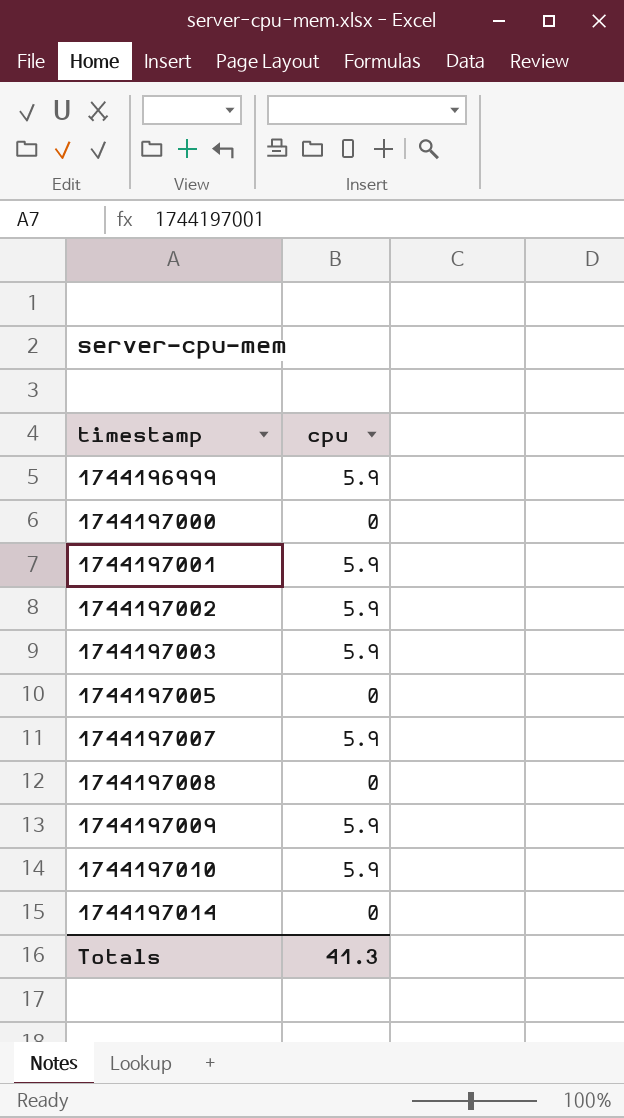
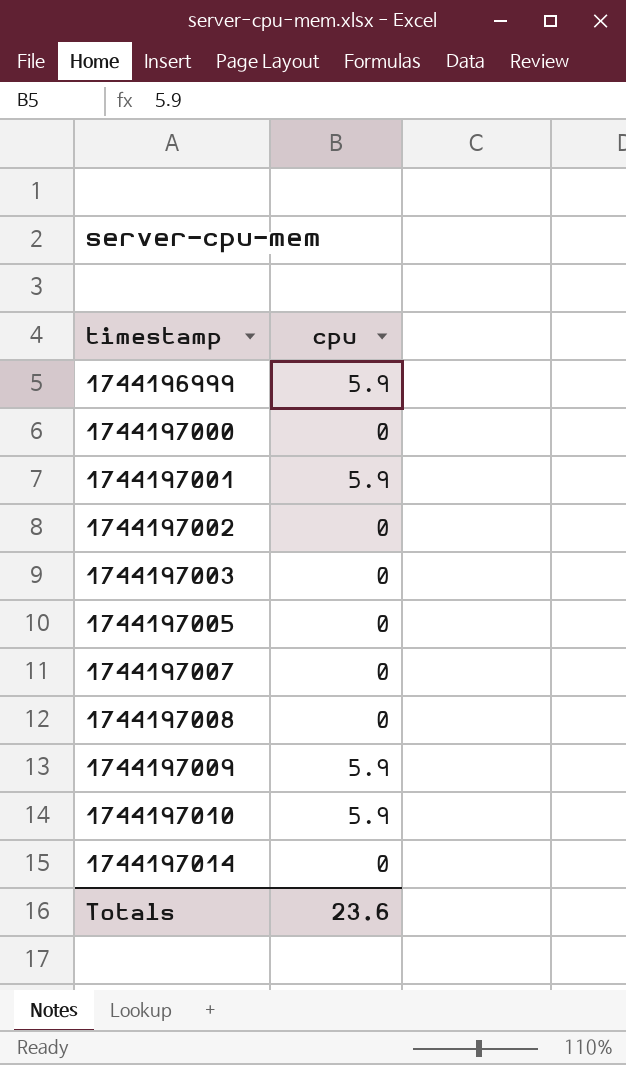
1744197002 | cpu: 5.9 -> 0
1744197003 | cpu: 5.9 -> 0
1744197007 | cpu: 5.9 -> 0
Totals | cpu: 41.3 -> 23.6

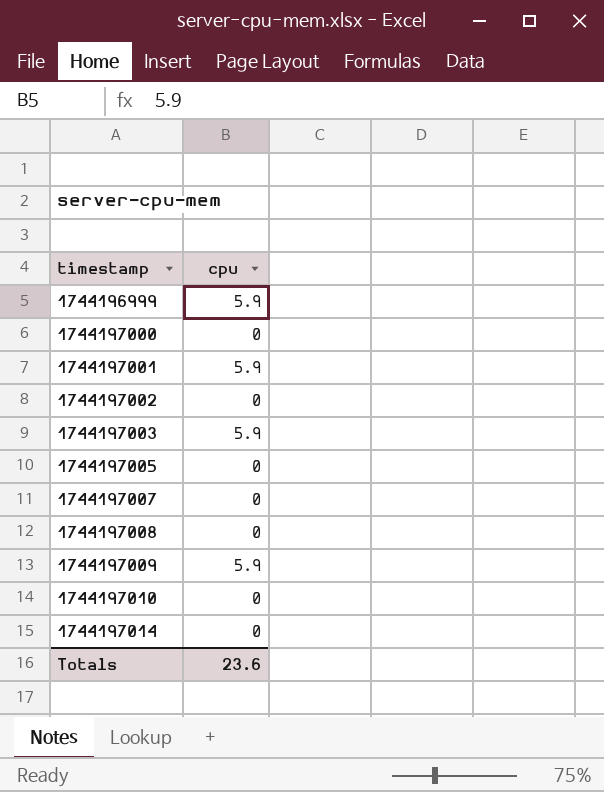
1744197003 | cpu: 0 -> 5.9
1744197010 | cpu: 5.9 -> 0

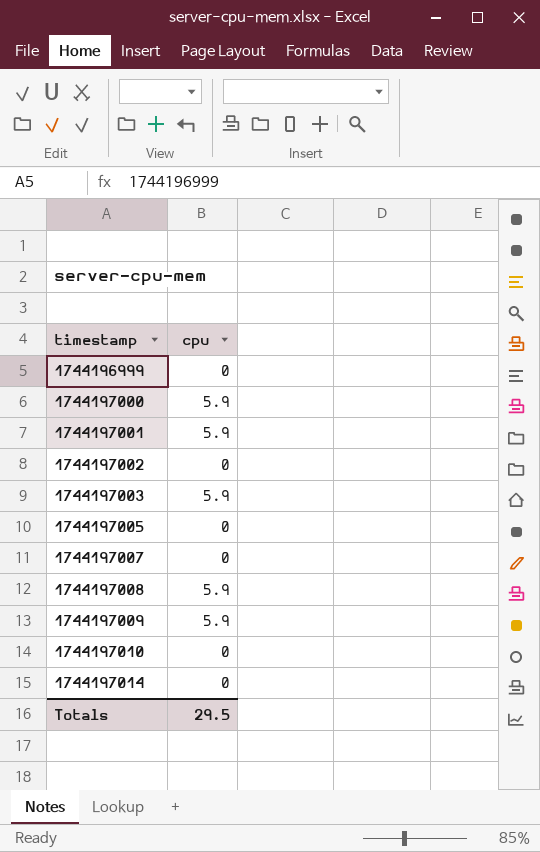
1744196999 | cpu: 5.9 -> 0
1744197000 | cpu: 0 -> 5.9
1744197008 | cpu: 0 -> 5.9
Totals | cpu: 23.6 -> 29.5

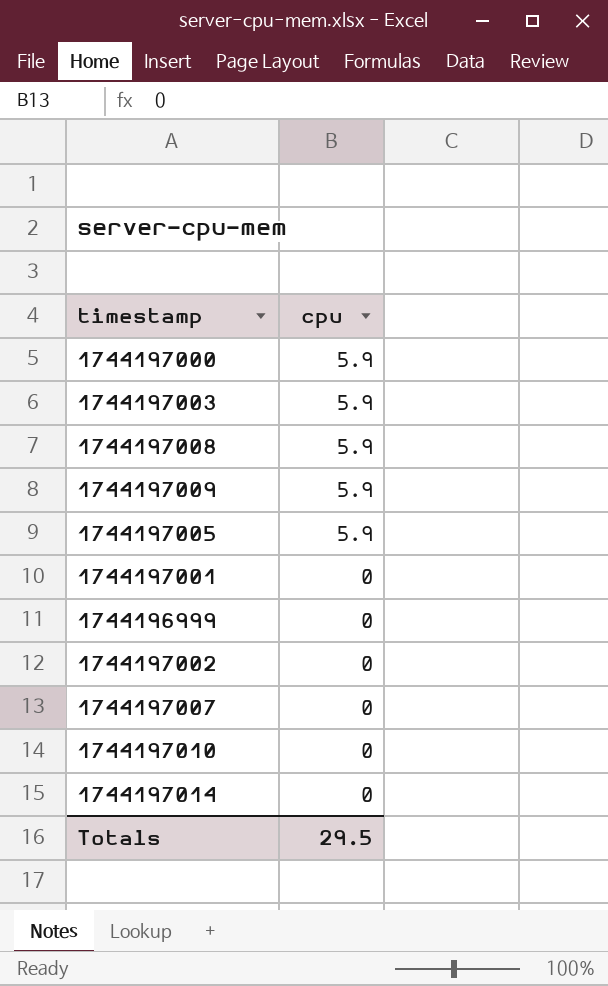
row order: timestamp ascending -> cpu descending
1744197005 | cpu: 0 -> 5.9
1744197001 | cpu: 5.9 -> 0

